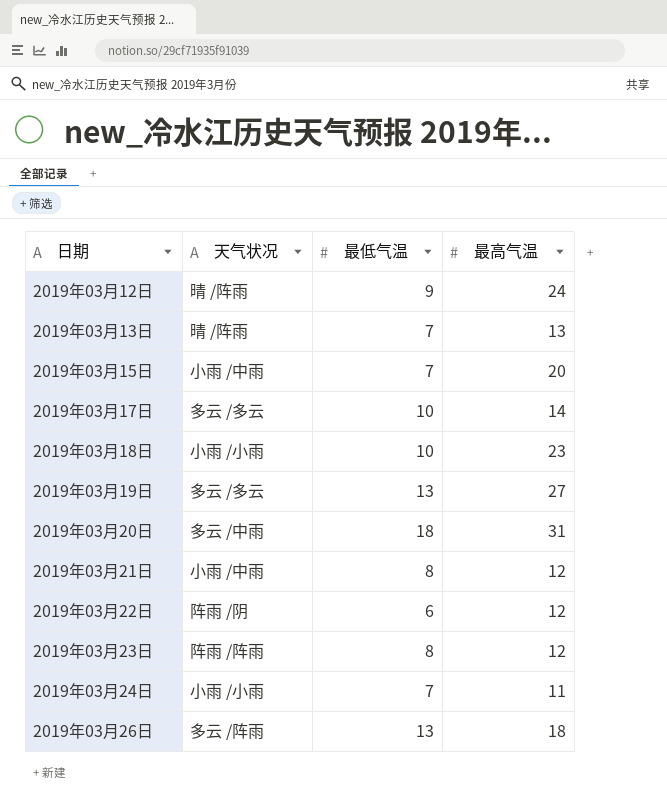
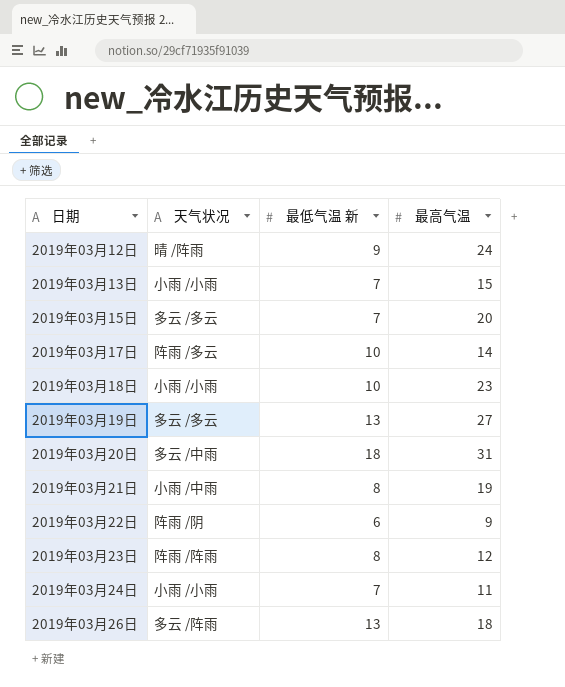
column name: 最低气温 -> 最低气温 新
2019年03月13日 | 天气状况: 晴 /阵雨 -> 小雨 /小雨
2019年03月13日 | 最高气温: 13 -> 15
2019年03月15日 | 天气状况: 小雨 /中雨 -> 多云 /多云
2019年03月17日 | 天气状况: 多云 /多云 -> 阵雨 /多云
2019年03月21日 | 最高气温: 12 -> 19
2019年03月22日 | 最高气温: 12 -> 9

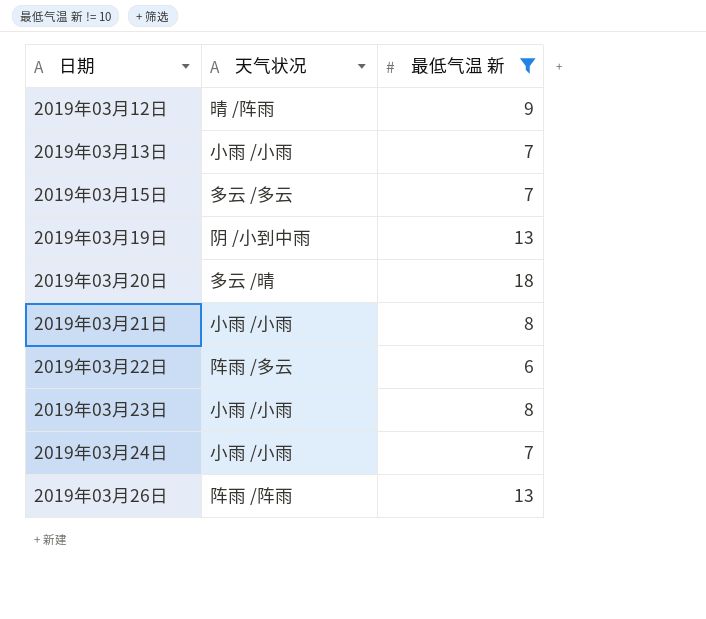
filter: none -> 最低气温 新 != 10
column 最高气温 | position: 4 -> none
2019年03月19日 | 天气状况: 多云 /多云 -> 阴 /小到中雨
2019年03月20日 | 天气状况: 多云 /中雨 -> 多云 /晴
2019年03月21日 | 天气状况: 小雨 /中雨 -> 小雨 /小雨
2019年03月22日 | 天气状况: 阵雨 /阴 -> 阵雨 /多云
2019年03月23日 | 天气状况: 阵雨 /阵雨 -> 小雨 /小雨
2019年03月26日 | 天气状况: 多云 /阵雨 -> 阵雨 /阵雨

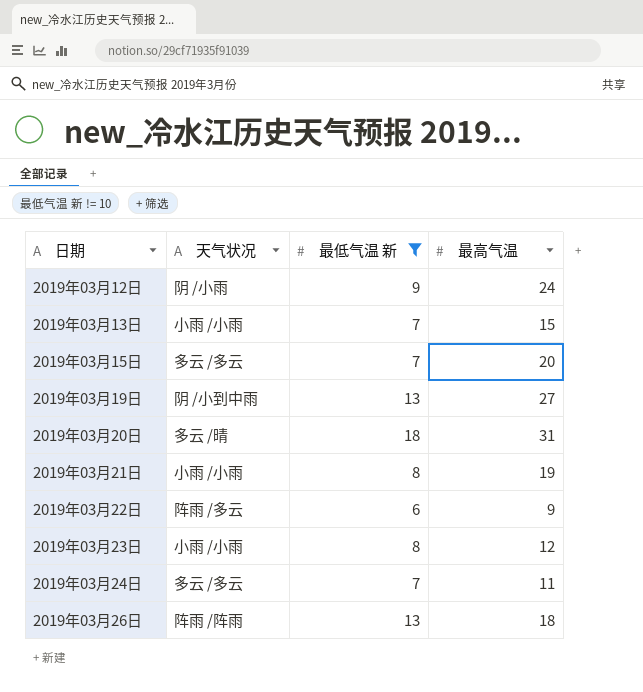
column 最高气温 | position: none -> 4
2019年03月12日 | 天气状况: 晴 /阵雨 -> 阴 /小雨
2019年03月24日 | 天气状况: 小雨 /小雨 -> 多云 /多云

